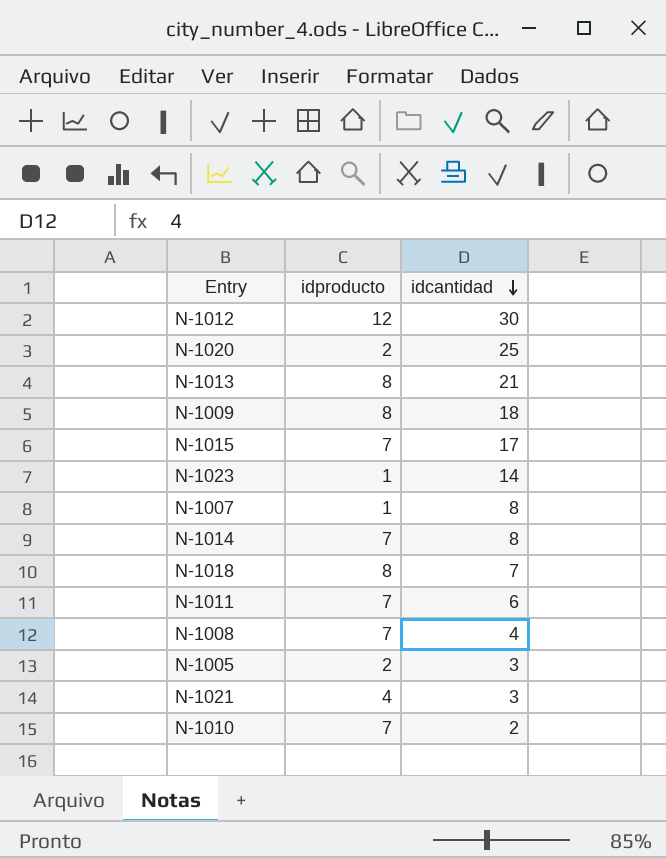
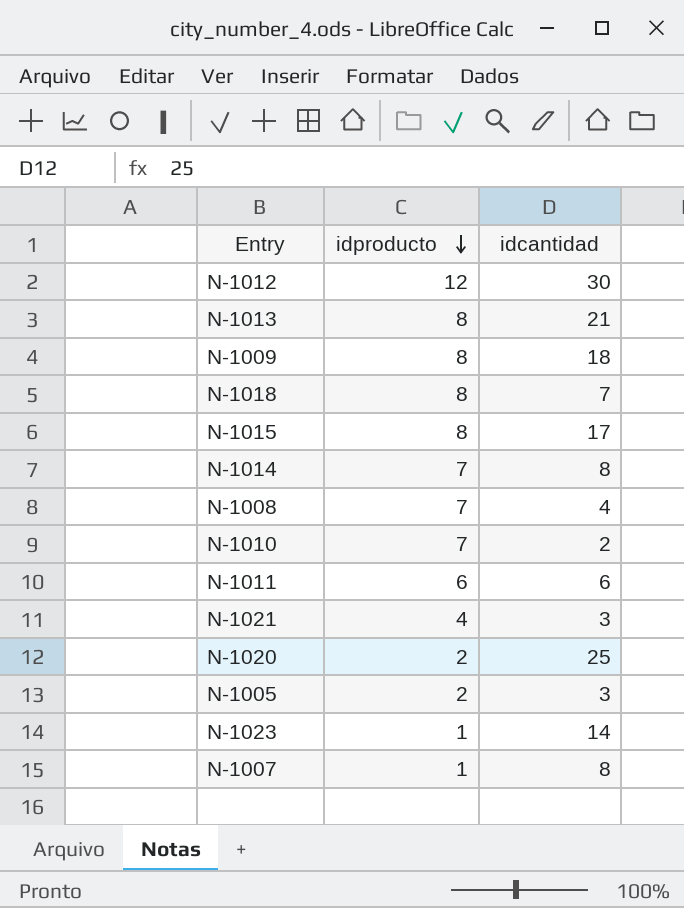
row order: idcantidad descending -> idproducto descending
N-1015 | idproducto: 7 -> 8
N-1011 | idproducto: 7 -> 6

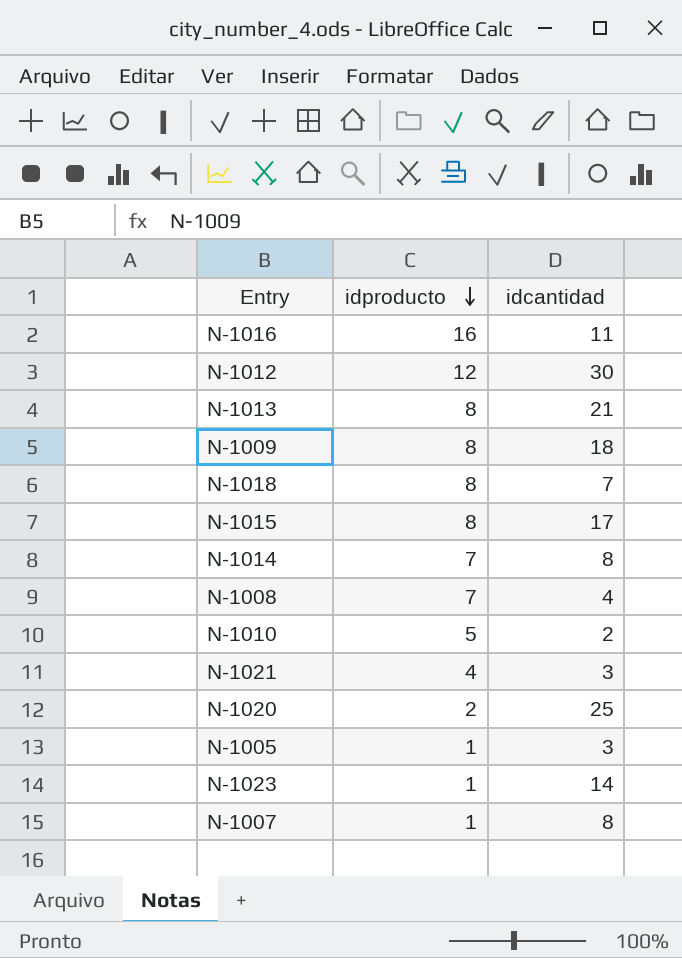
row N-1011: 6 | 6 -> none
row N-1016: none -> 16 | 11
N-1010 | idproducto: 7 -> 5
N-1005 | idproducto: 2 -> 1

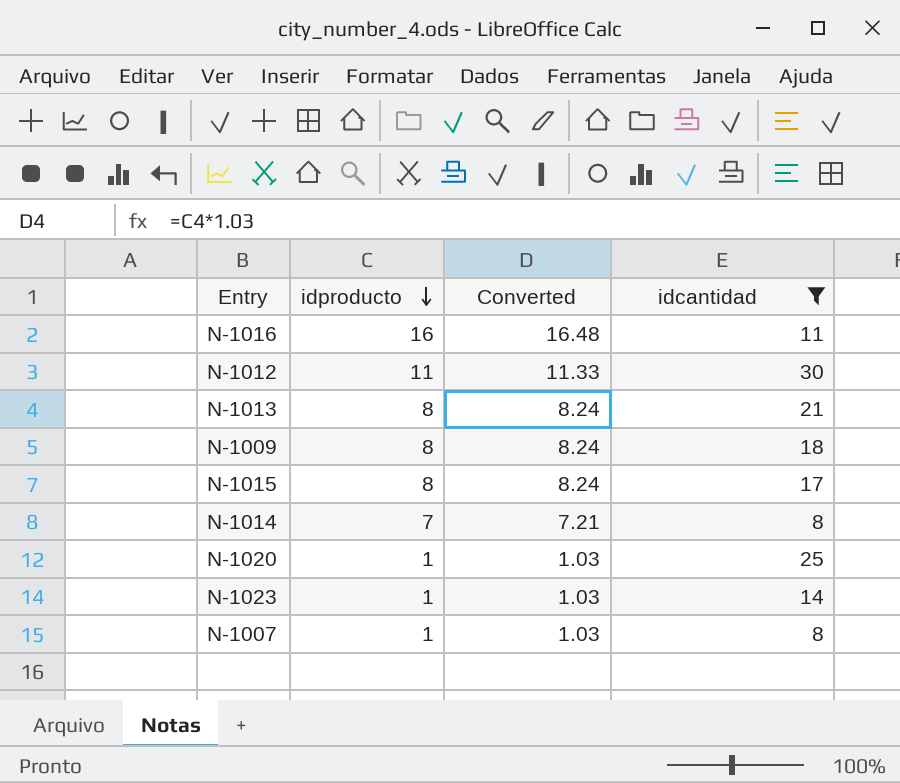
filter: none -> idcantidad >= 8
column Converted | formula: none -> [idproducto] * 1.03
N-1012 | idproducto: 12 -> 11
N-1020 | idproducto: 2 -> 1

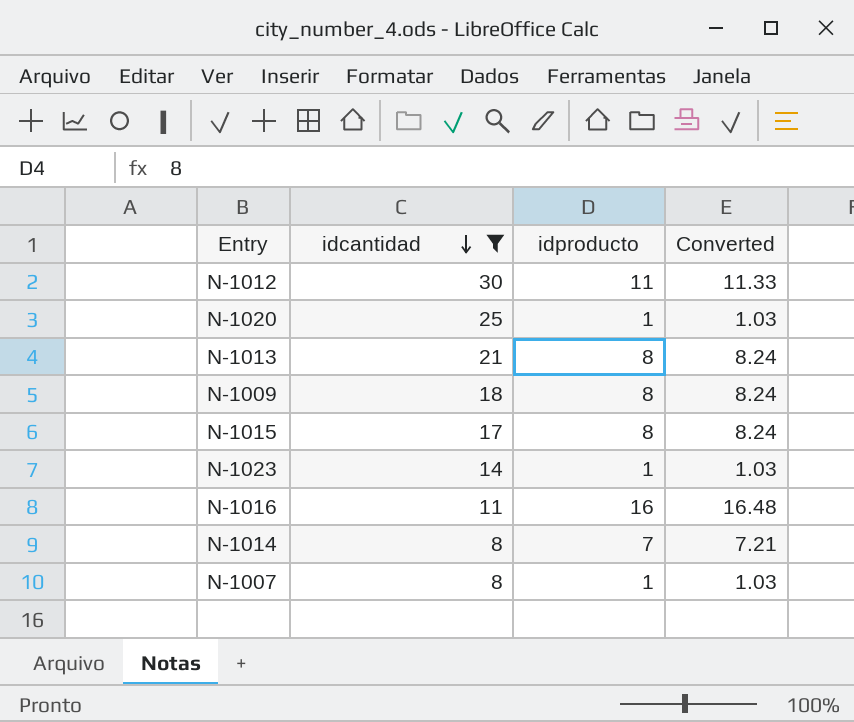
row order: idproducto descending -> idcantidad descending
column idcantidad | position: 4 -> 2

